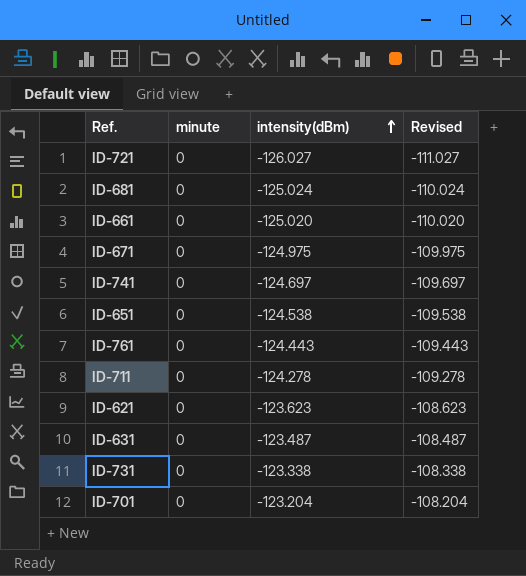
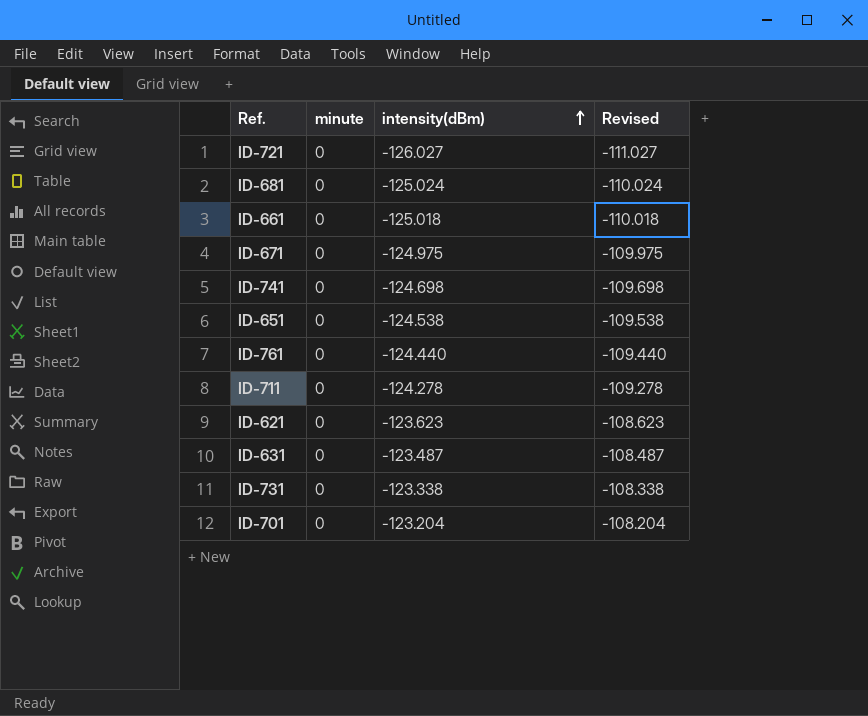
ID-661 | intensity(dBm): -125.020 -> -125.018
ID-661 | Revised: -110.020 -> -110.018
ID-741 | intensity(dBm): -124.697 -> -124.698
ID-741 | Revised: -109.697 -> -109.698
ID-761 | intensity(dBm): -124.443 -> -124.440
ID-761 | Revised: -109.443 -> -109.440

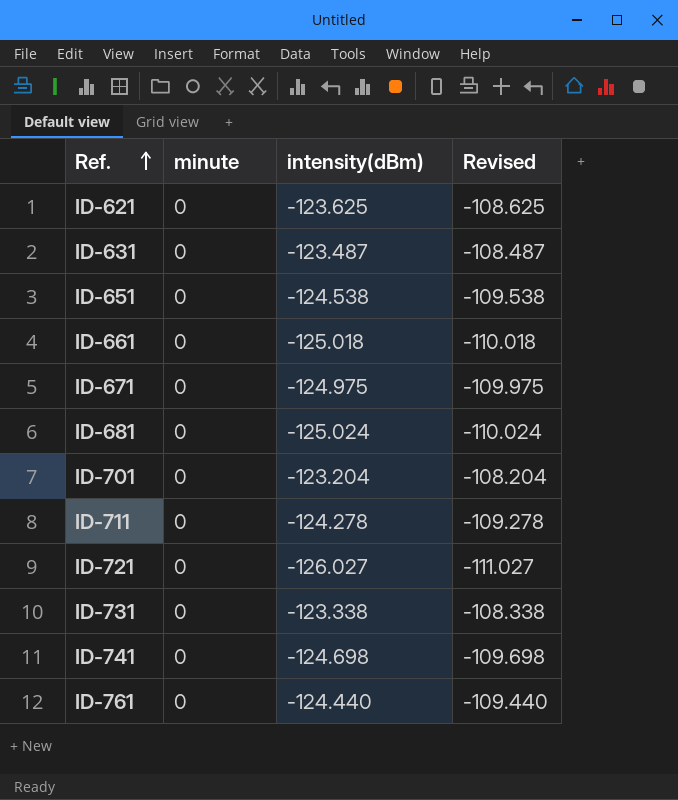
row order: intensity(dBm) ascending -> Ref. ascending
ID-621 | intensity(dBm): -123.623 -> -123.625
ID-621 | Revised: -108.623 -> -108.625

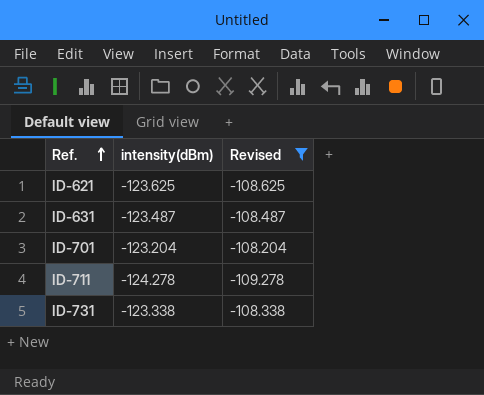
filter: none -> Revised >= -109.278
column minute | position: 2 -> none

